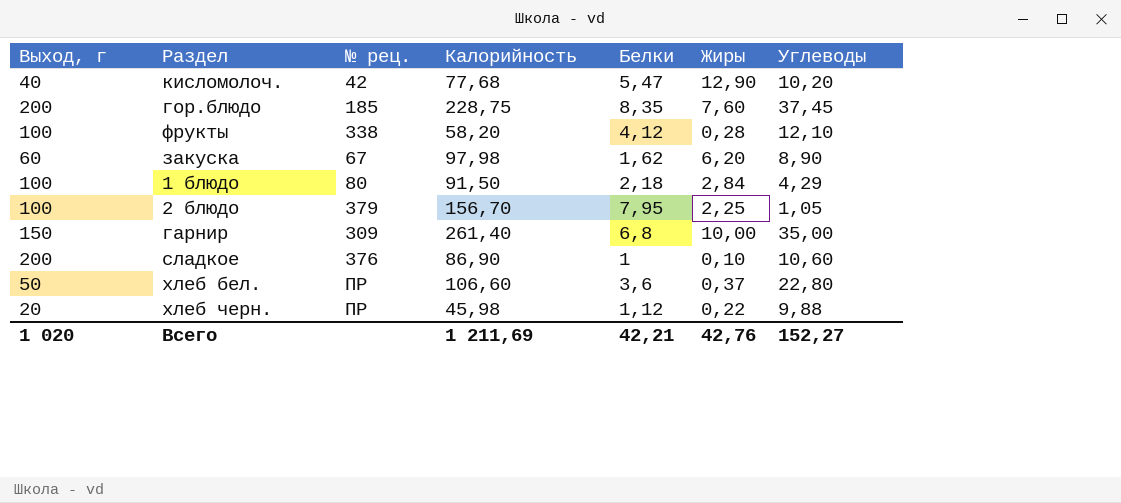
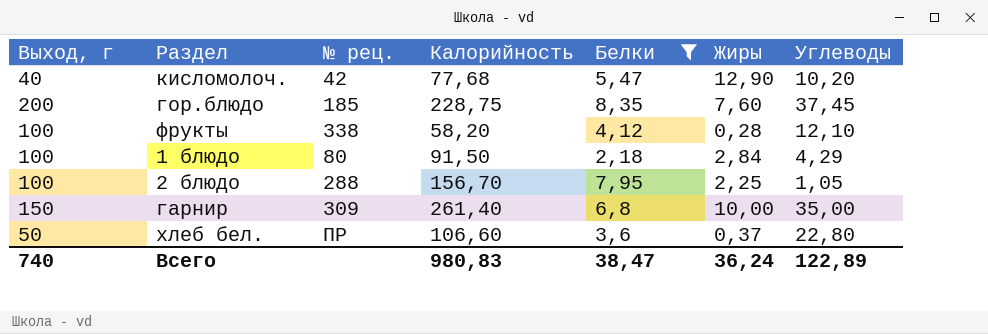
filter: none -> Белки >= 2,18
2 блюдо | № рец.: 379 -> 288
Всего | Выход, г: 1 020 -> 740
Всего | Калорийность: 1 211,69 -> 980,83
Всего | Белки: 42,21 -> 38,47
Всего | Жиры: 42,76 -> 36,24
Всего | Углеводы: 152,27 -> 122,89

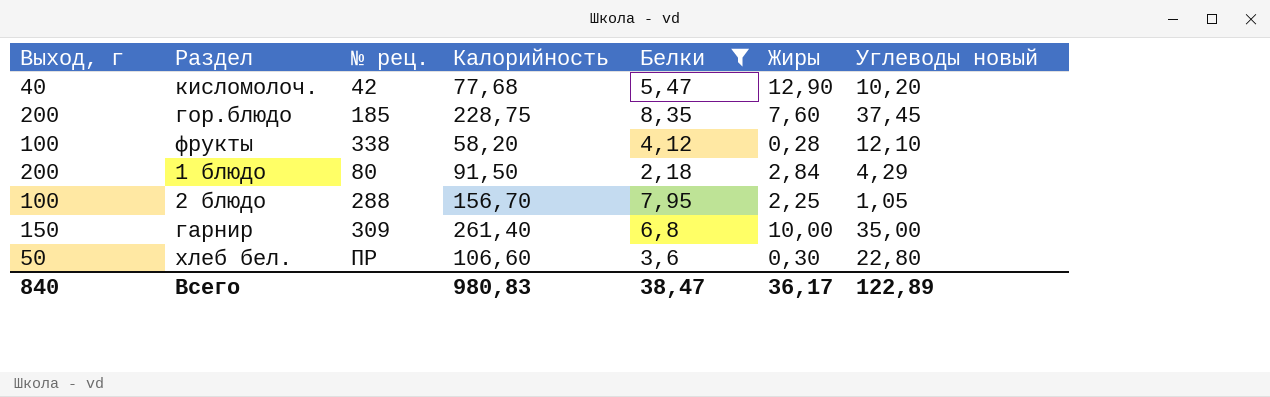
column name: Углеводы -> Углеводы новый
1 блюдо | Выход, г: 100 -> 200
хлеб бел. | Жиры: 0,37 -> 0,30
Всего | Выход, г: 740 -> 840
Всего | Жиры: 36,24 -> 36,17

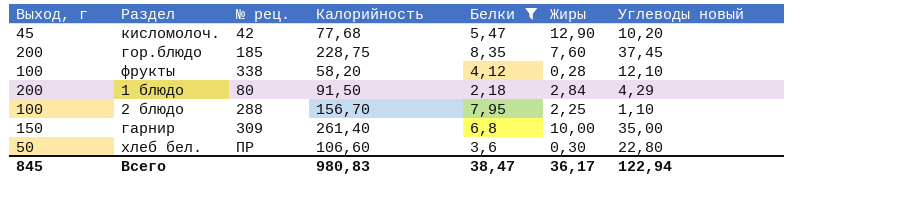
кисломолоч. | Выход, г: 40 -> 45
2 блюдо | Углеводы новый: 1,05 -> 1,10
Всего | Выход, г: 840 -> 845
Всего | Углеводы новый: 122,89 -> 122,94

